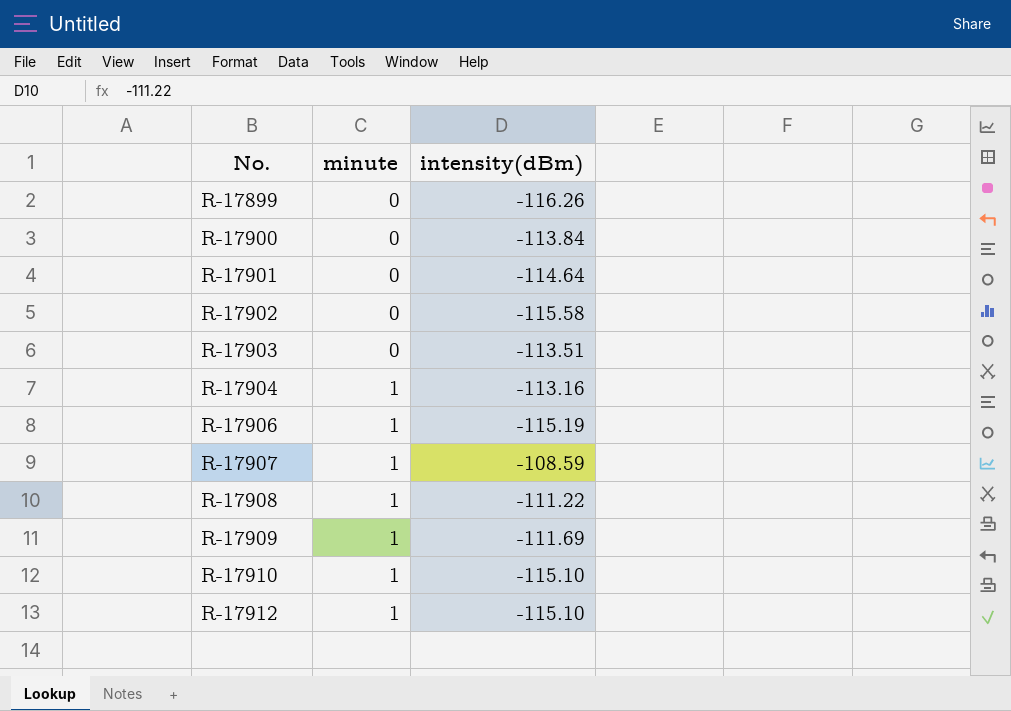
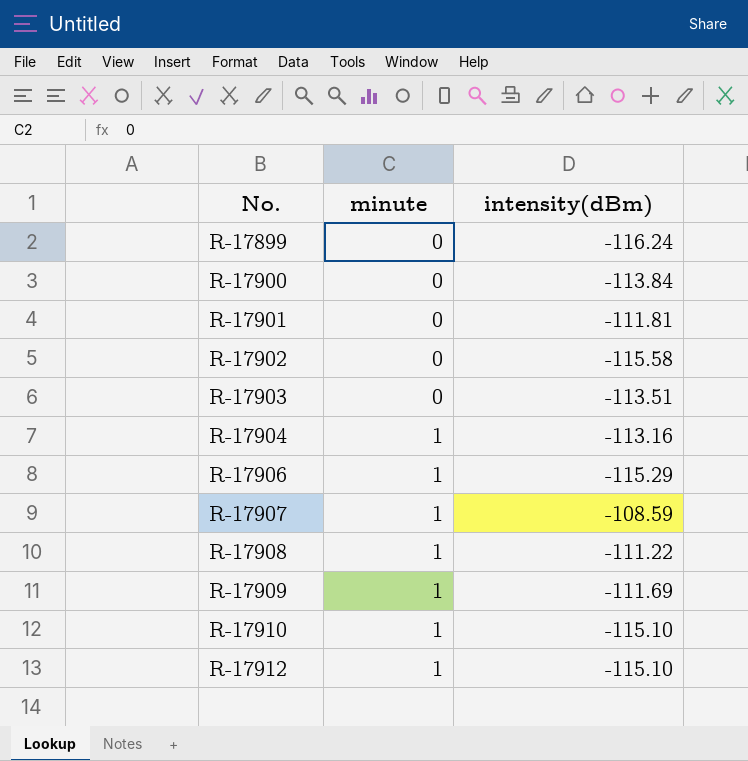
R-17899 | intensity(dBm): -116.26 -> -116.24
R-17901 | intensity(dBm): -114.64 -> -111.81
R-17906 | intensity(dBm): -115.19 -> -115.29

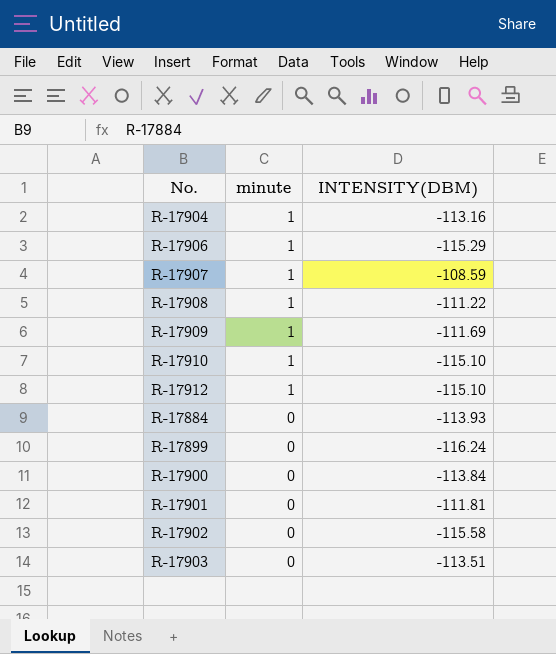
row order: No. ascending -> minute descending
column name: intensity(dBm) -> INTENSITY(DBM)
row R-17884: none -> 0 | -113.93

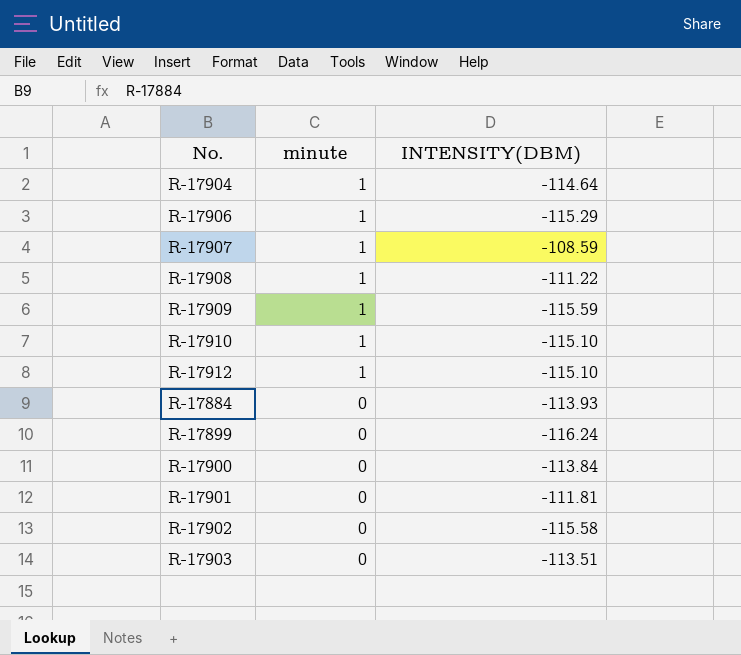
R-17904 | INTENSITY(DBM): -113.16 -> -114.64
R-17909 | INTENSITY(DBM): -111.69 -> -115.59

